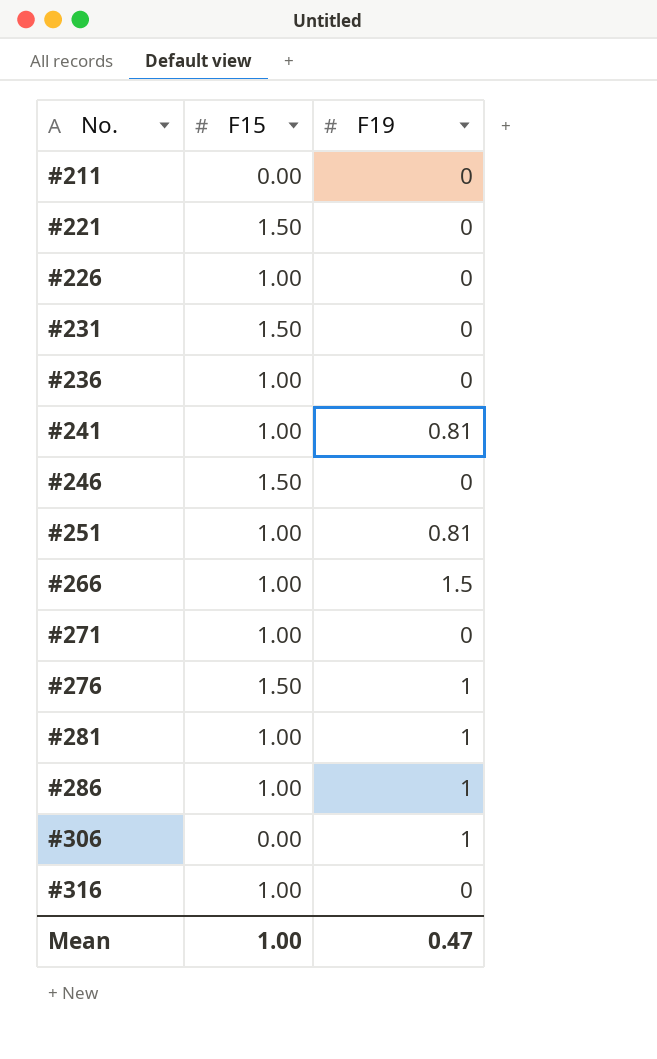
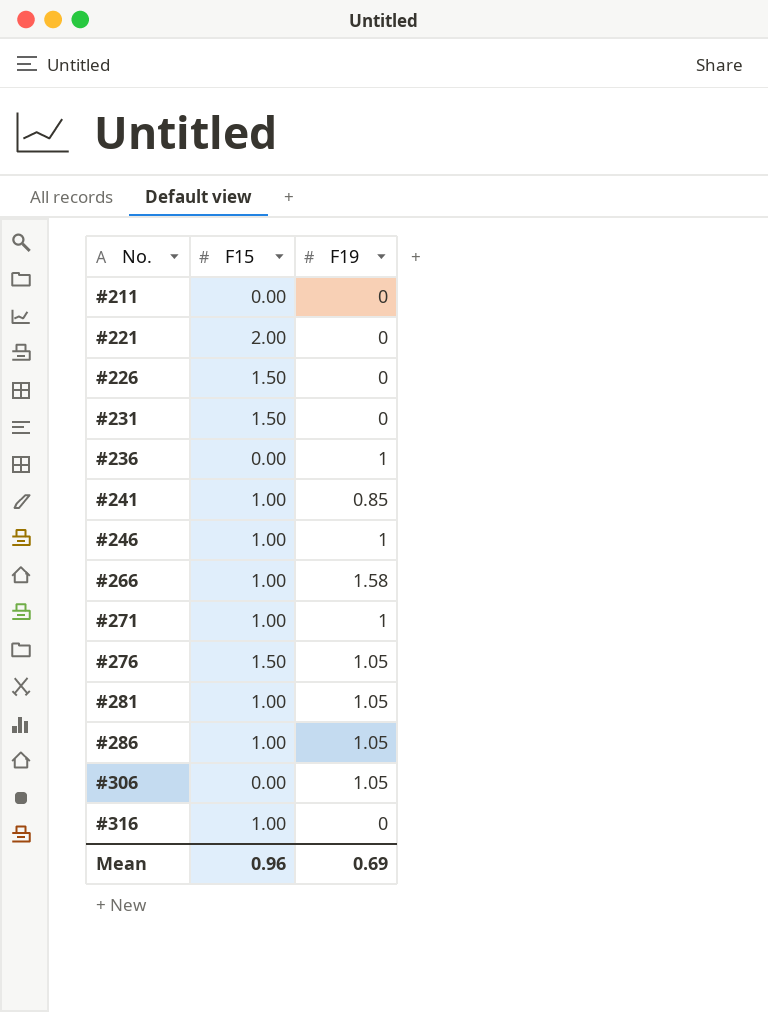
row #251: 1.00 | 0.81 -> none
#221 | F15: 1.50 -> 2.00
#226 | F15: 1.00 -> 1.50
#236 | F15: 1.00 -> 0.00
#236 | F19: 0 -> 1
#241 | F19: 0.81 -> 0.85
#246 | F15: 1.50 -> 1.00
#246 | F19: 0 -> 1
#266 | F19: 1.5 -> 1.58
#271 | F19: 0 -> 1
#276 | F19: 1 -> 1.05
#281 | F19: 1 -> 1.05
#286 | F19: 1 -> 1.05
#306 | F19: 1 -> 1.05
Mean | F15: 1.00 -> 0.96
Mean | F19: 0.47 -> 0.69

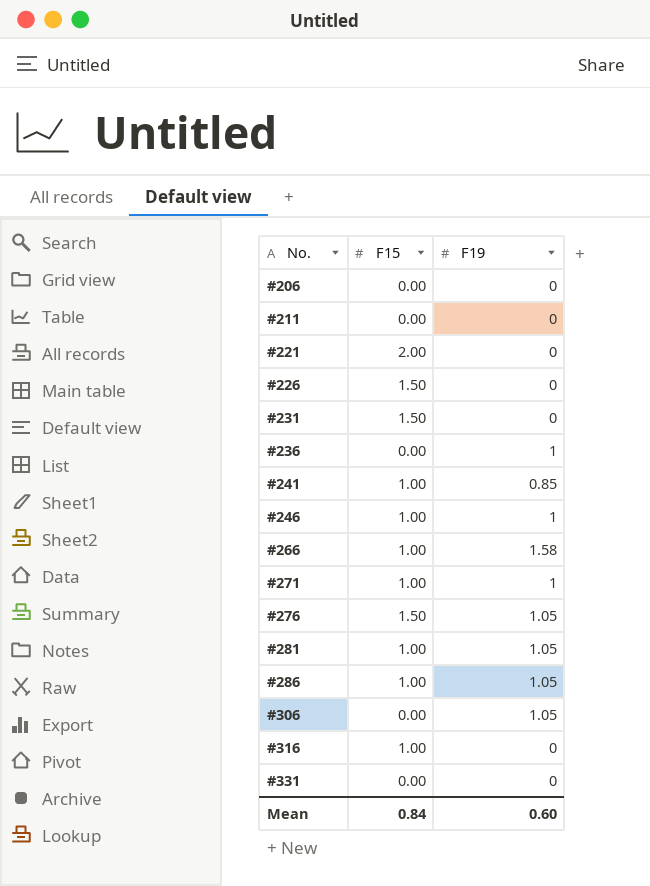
row #206: none -> 0.00 | 0
row #331: none -> 0.00 | 0
Mean | F15: 0.96 -> 0.84
Mean | F19: 0.69 -> 0.60

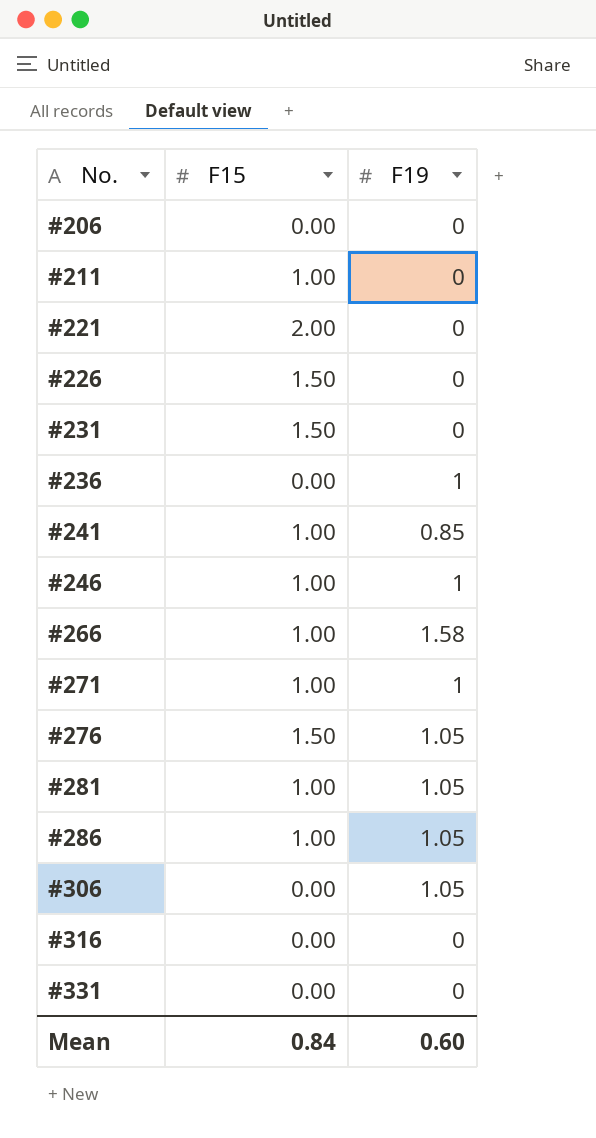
#211 | F15: 0.00 -> 1.00
#316 | F15: 1.00 -> 0.00

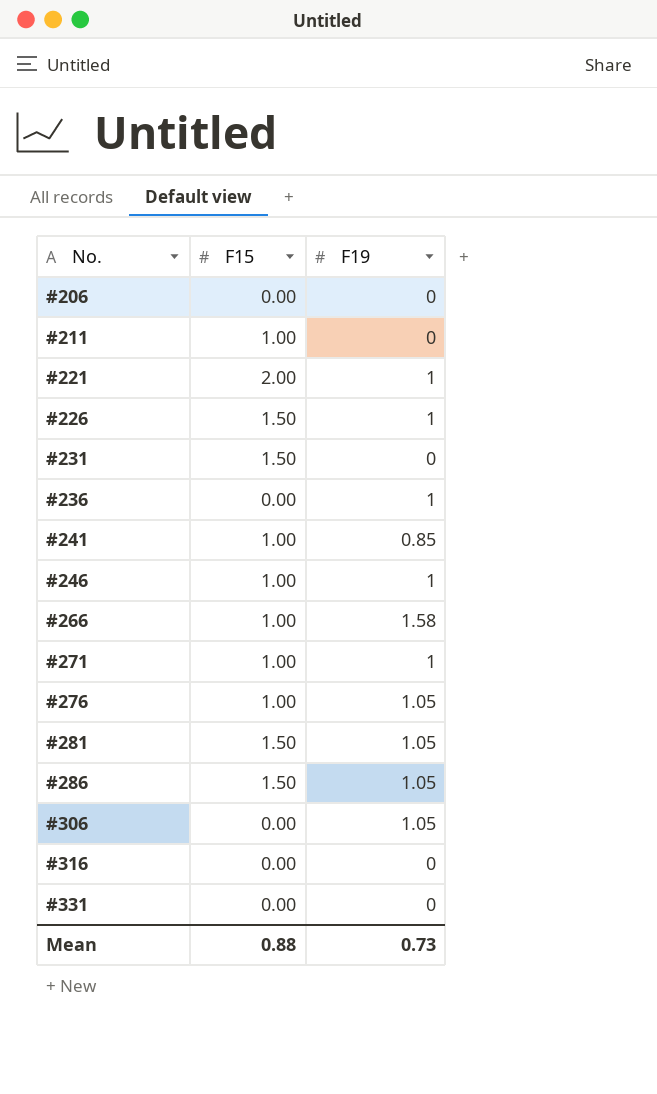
#221 | F19: 0 -> 1
#226 | F19: 0 -> 1
#276 | F15: 1.50 -> 1.00
#281 | F15: 1.00 -> 1.50
#286 | F15: 1.00 -> 1.50
Mean | F15: 0.84 -> 0.88
Mean | F19: 0.60 -> 0.73

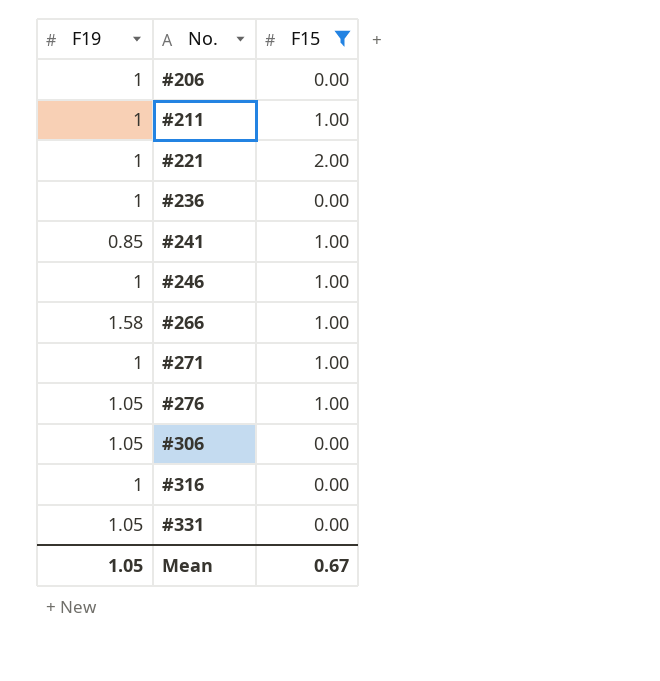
filter: none -> F15 != 1.50
column F19 | position: 3 -> 1
#206 | F19: 0 -> 1
#211 | F19: 0 -> 1
#316 | F19: 0 -> 1
#331 | F19: 0 -> 1.05
Mean | F19: 0.73 -> 1.05
Mean | F15: 0.88 -> 0.67

